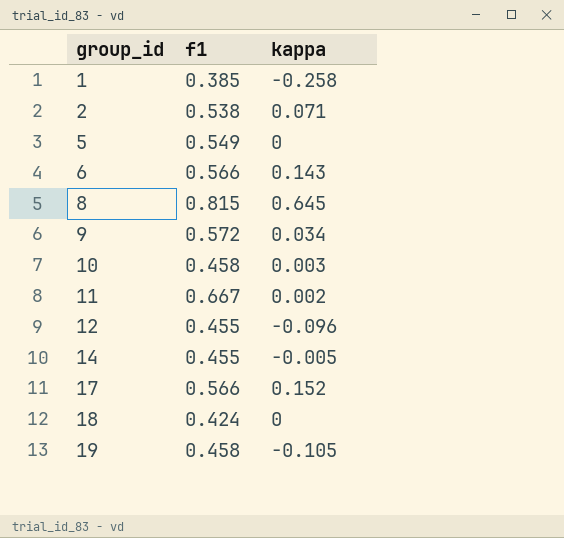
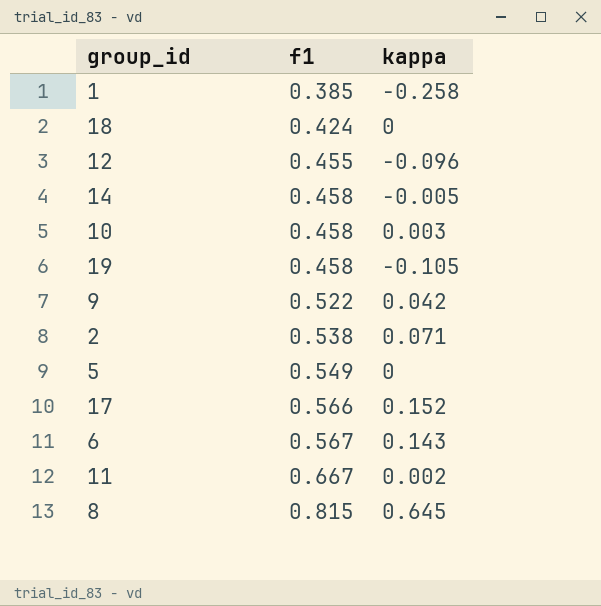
row order: group_id ascending -> f1 ascending
14 | f1: 0.455 -> 0.458
9 | f1: 0.572 -> 0.522
9 | kappa: 0.034 -> 0.042
6 | f1: 0.566 -> 0.567

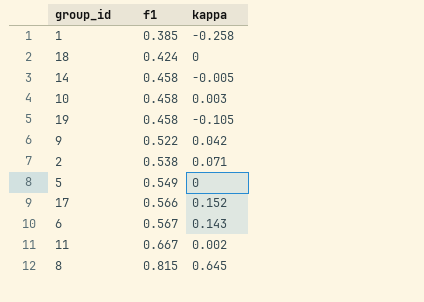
row 12: 0.455 | -0.096 -> none

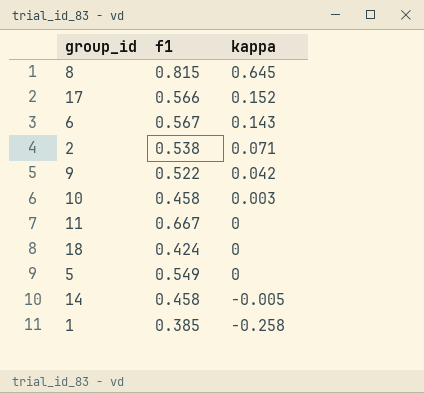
row order: f1 ascending -> kappa descending
row 19: 0.458 | -0.105 -> none
11 | kappa: 0.002 -> 0

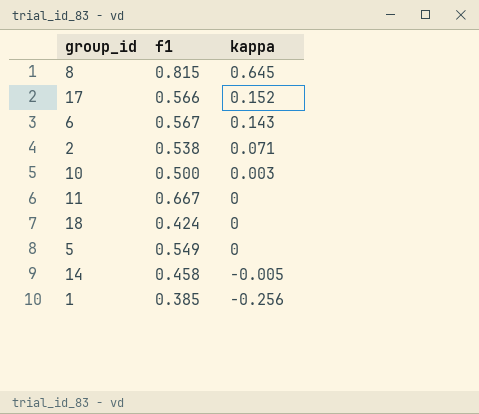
row 9: 0.522 | 0.042 -> none
10 | f1: 0.458 -> 0.500
1 | kappa: -0.258 -> -0.256

